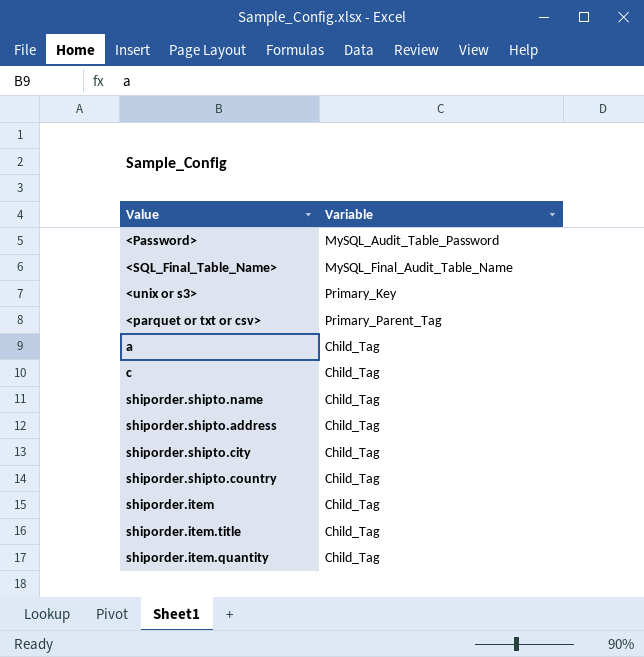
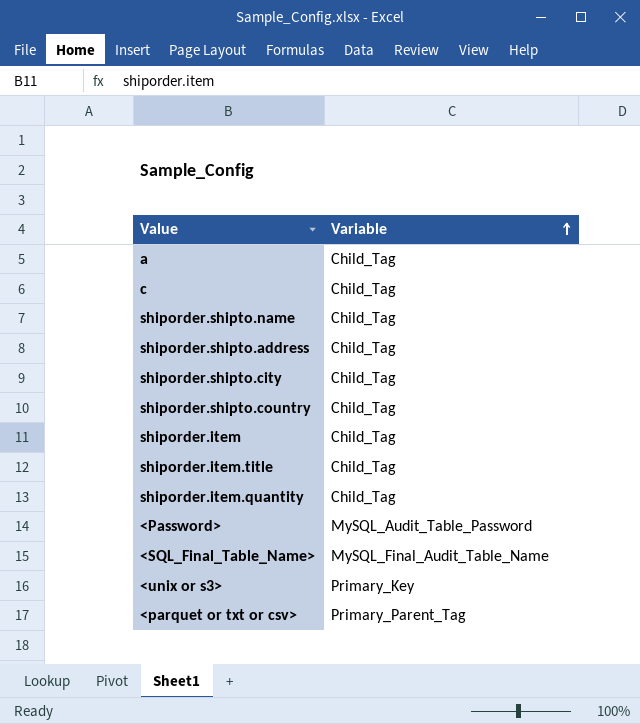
row order: none -> Variable ascending

